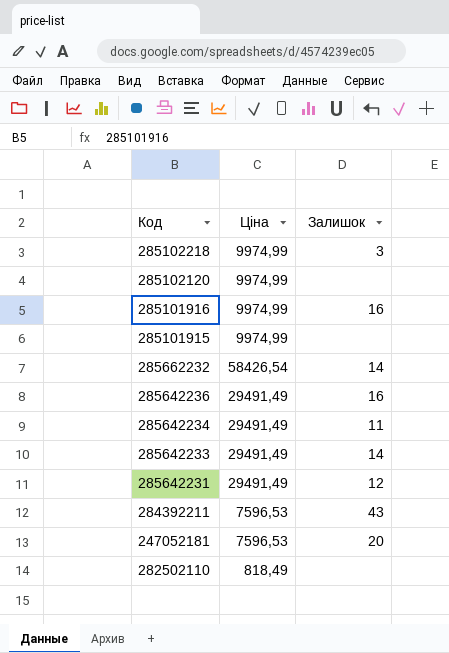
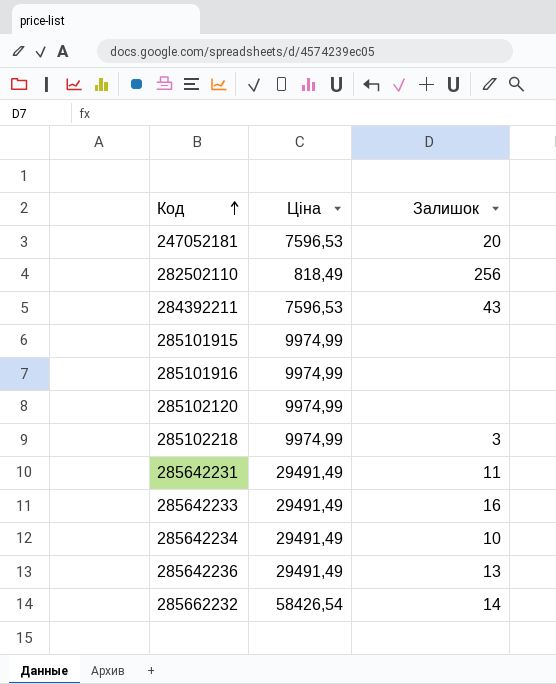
row order: none -> Код ascending
282502110 | Залишок: none -> 256
285101916 | Залишок: 16 -> none
285642231 | Залишок: 12 -> 11
285642233 | Залишок: 14 -> 16
285642234 | Залишок: 11 -> 10
285642236 | Залишок: 16 -> 13

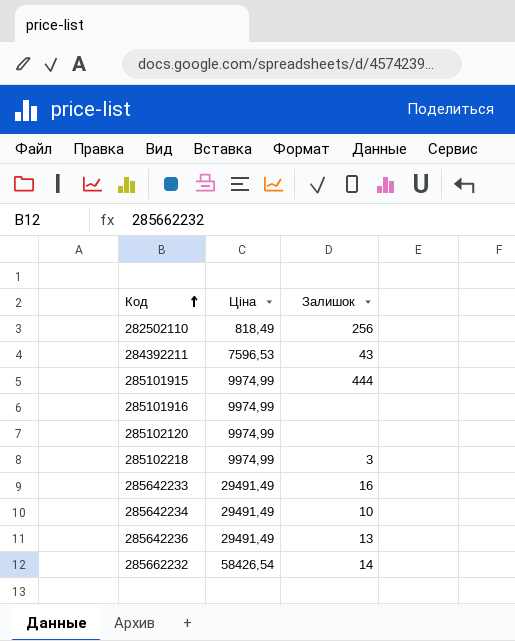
row 247052181: 7596,53 | 20 -> none
row 285642231: 29491,49 | 11 -> none
285101915 | Залишок: none -> 444

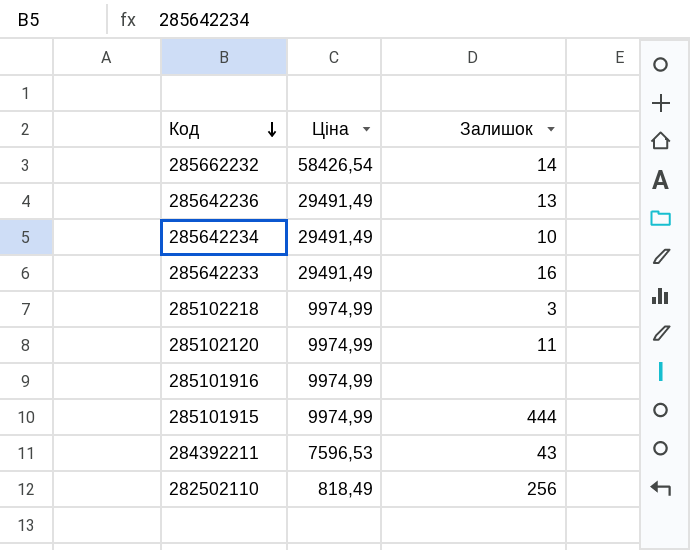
row order: Код ascending -> Код descending
285102120 | Залишок: none -> 11

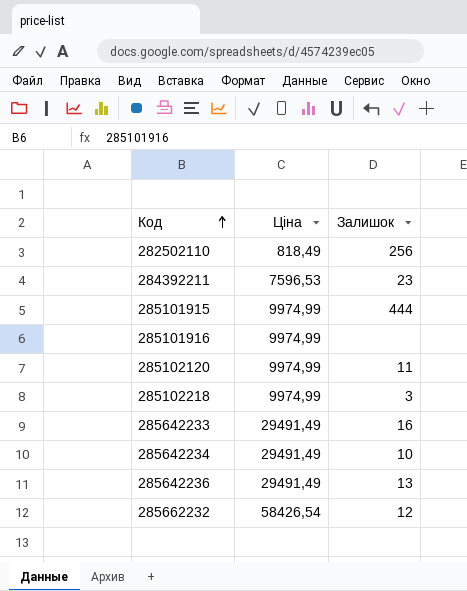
row order: Код descending -> Код ascending
284392211 | Залишок: 43 -> 23
285662232 | Залишок: 14 -> 12

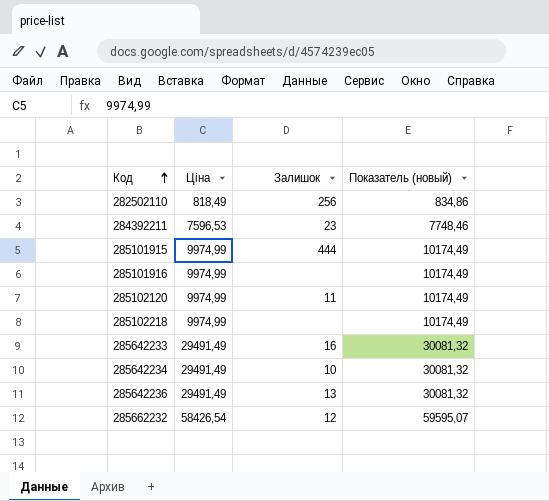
column Показатель (новый) | formula: none -> [Ціна] * 1,02
285102218 | Залишок: 3 -> none

